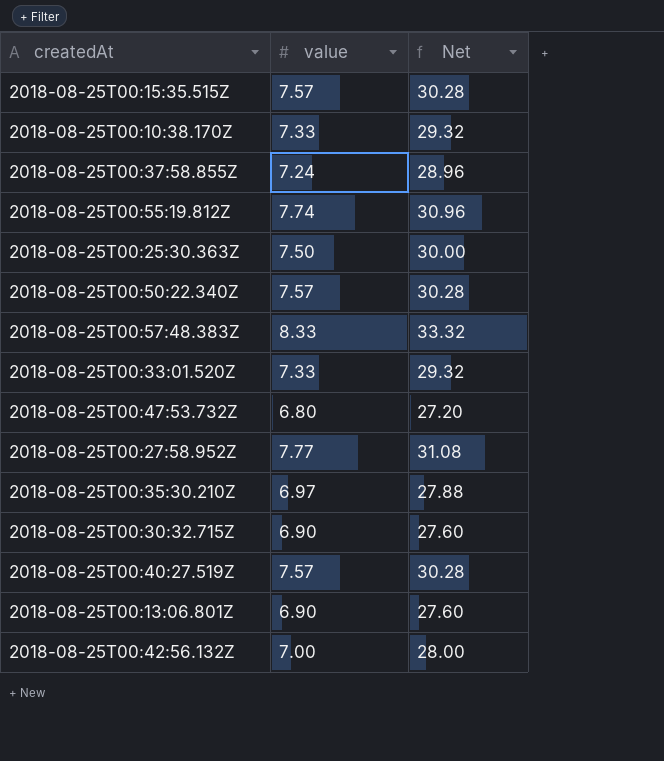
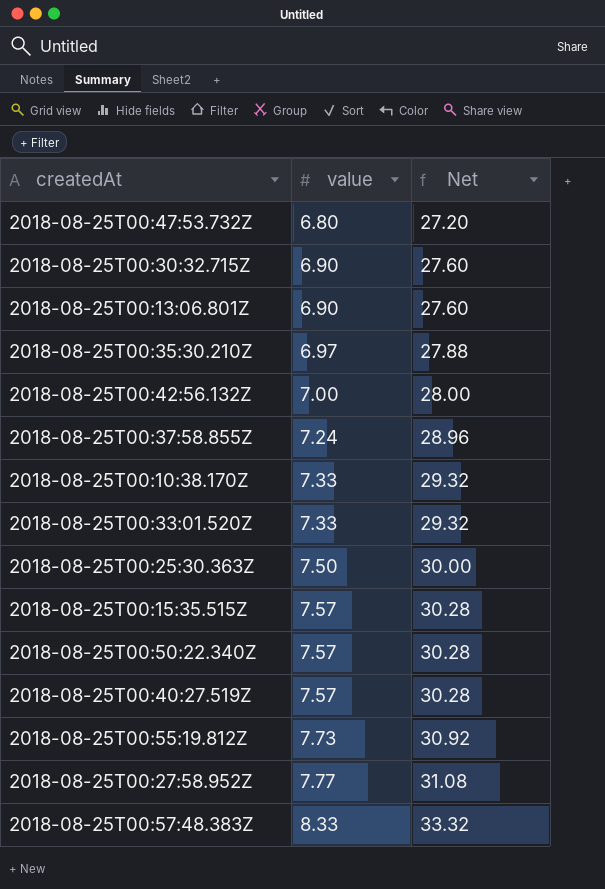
row order: none -> value ascending
2018-08-25T00:55:19.812Z | value: 7.74 -> 7.73
2018-08-25T00:55:19.812Z | Net: 30.96 -> 30.92

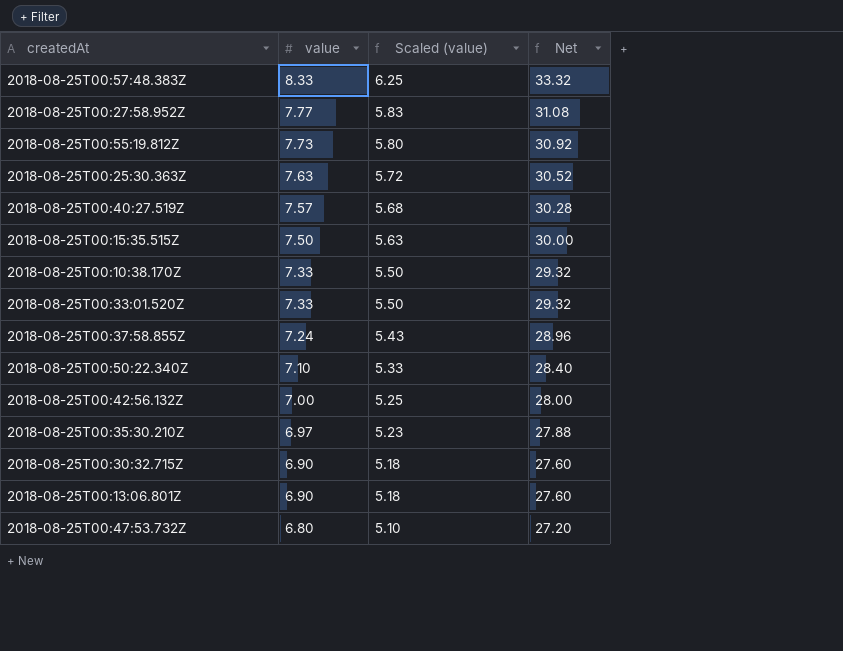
row order: value ascending -> value descending
column Scaled (value) | formula: none -> [value] * 0.75
2018-08-25T00:25:30.363Z | value: 7.50 -> 7.63
2018-08-25T00:25:30.363Z | Net: 30.00 -> 30.52
2018-08-25T00:15:35.515Z | value: 7.57 -> 7.50
2018-08-25T00:15:35.515Z | Net: 30.28 -> 30.00
2018-08-25T00:50:22.340Z | value: 7.57 -> 7.10
2018-08-25T00:50:22.340Z | Net: 30.28 -> 28.40

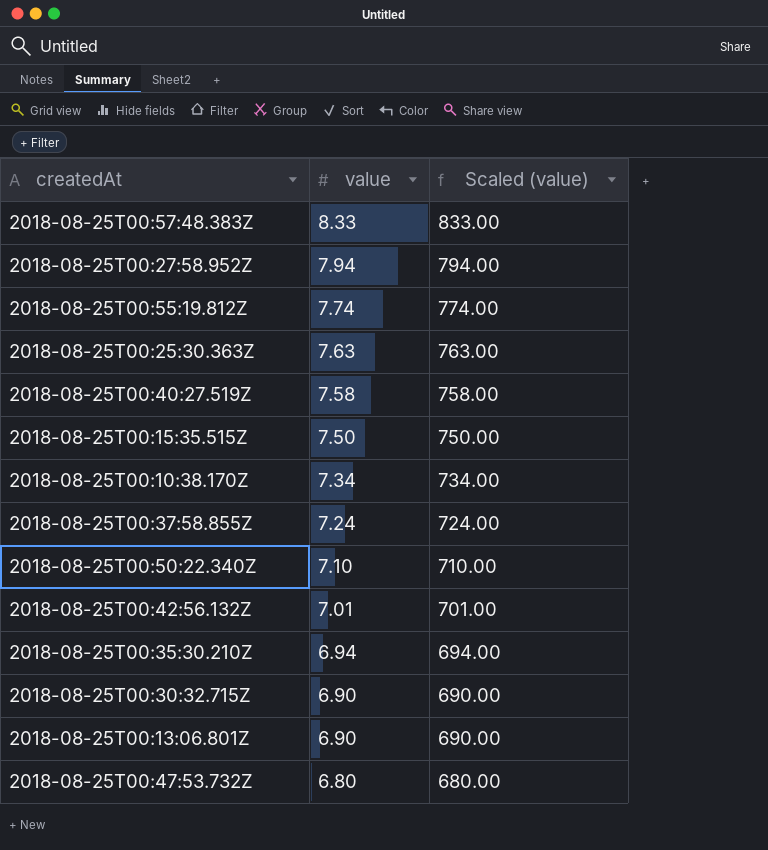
column Net | formula: [value] * 4 -> none
column Scaled (value) | formula: [value] * 0.75 -> [value] * 100
row 2018-08-25T00:33:01.520Z: 7.33 | 5.50 | 29.32 -> none
2018-08-25T00:27:58.952Z | value: 7.77 -> 7.94
2018-08-25T00:55:19.812Z | value: 7.73 -> 7.74
2018-08-25T00:40:27.519Z | value: 7.57 -> 7.58
2018-08-25T00:10:38.170Z | value: 7.33 -> 7.34
2018-08-25T00:42:56.132Z | value: 7.00 -> 7.01
2018-08-25T00:35:30.210Z | value: 6.97 -> 6.94

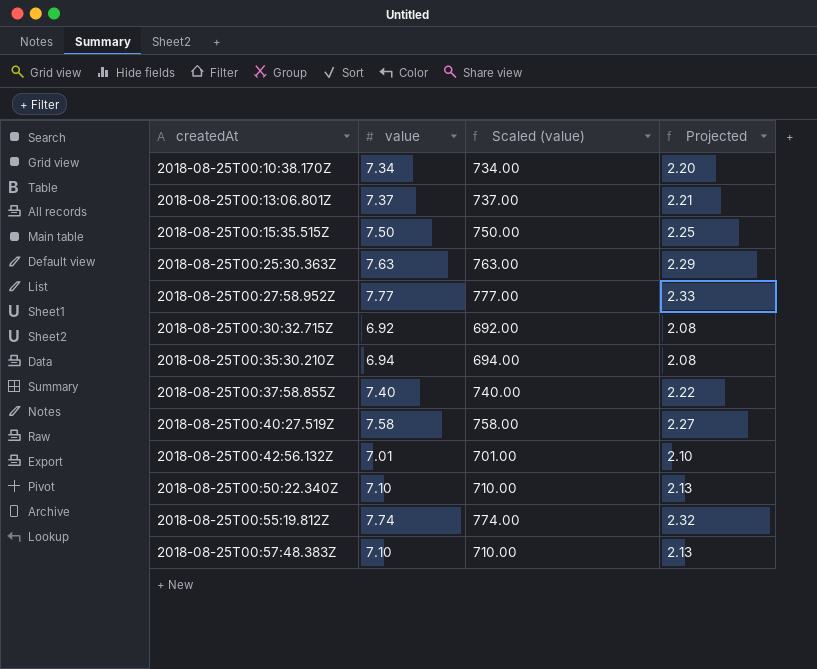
row order: value descending -> createdAt ascending
column Projected | formula: none -> [value] * 0.3
row 2018-08-25T00:47:53.732Z: 6.80 | 680.00 -> none
2018-08-25T00:13:06.801Z | value: 6.90 -> 7.37
2018-08-25T00:13:06.801Z | Scaled (value): 690.00 -> 737.00
2018-08-25T00:27:58.952Z | value: 7.94 -> 7.77
2018-08-25T00:27:58.952Z | Scaled (value): 794.00 -> 777.00
2018-08-25T00:30:32.715Z | value: 6.90 -> 6.92
2018-08-25T00:30:32.715Z | Scaled (value): 690.00 -> 692.00
2018-08-25T00:37:58.855Z | value: 7.24 -> 7.40
2018-08-25T00:37:58.855Z | Scaled (value): 724.00 -> 740.00
2018-08-25T00:57:48.383Z | value: 8.33 -> 7.10
2018-08-25T00:57:48.383Z | Scaled (value): 833.00 -> 710.00

